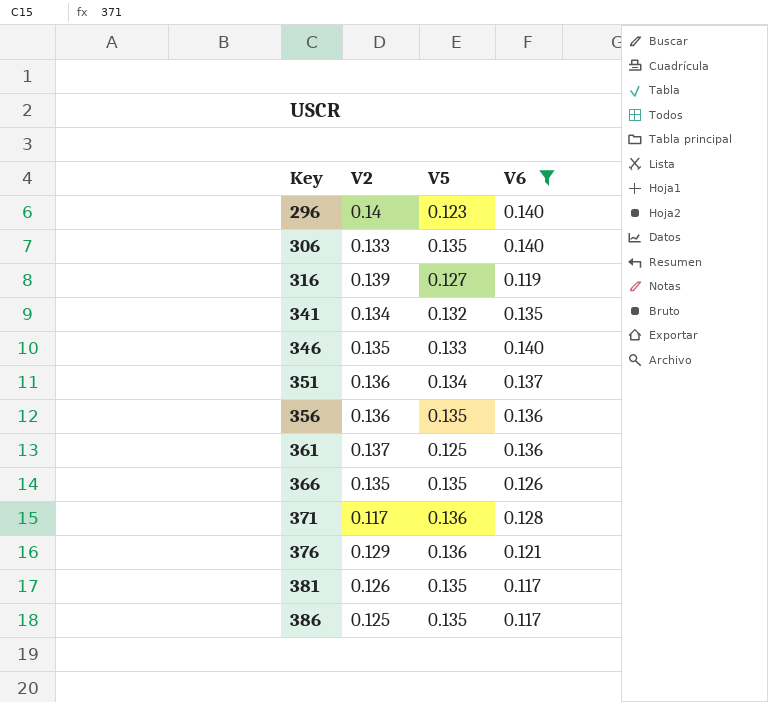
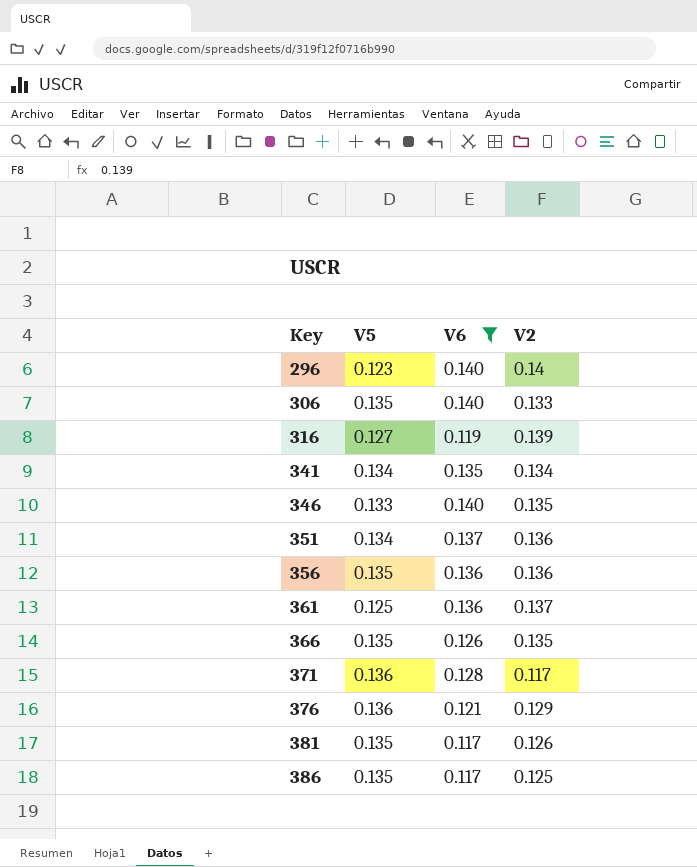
column V2 | position: 2 -> 4
341 | V5: 0.132 -> 0.134

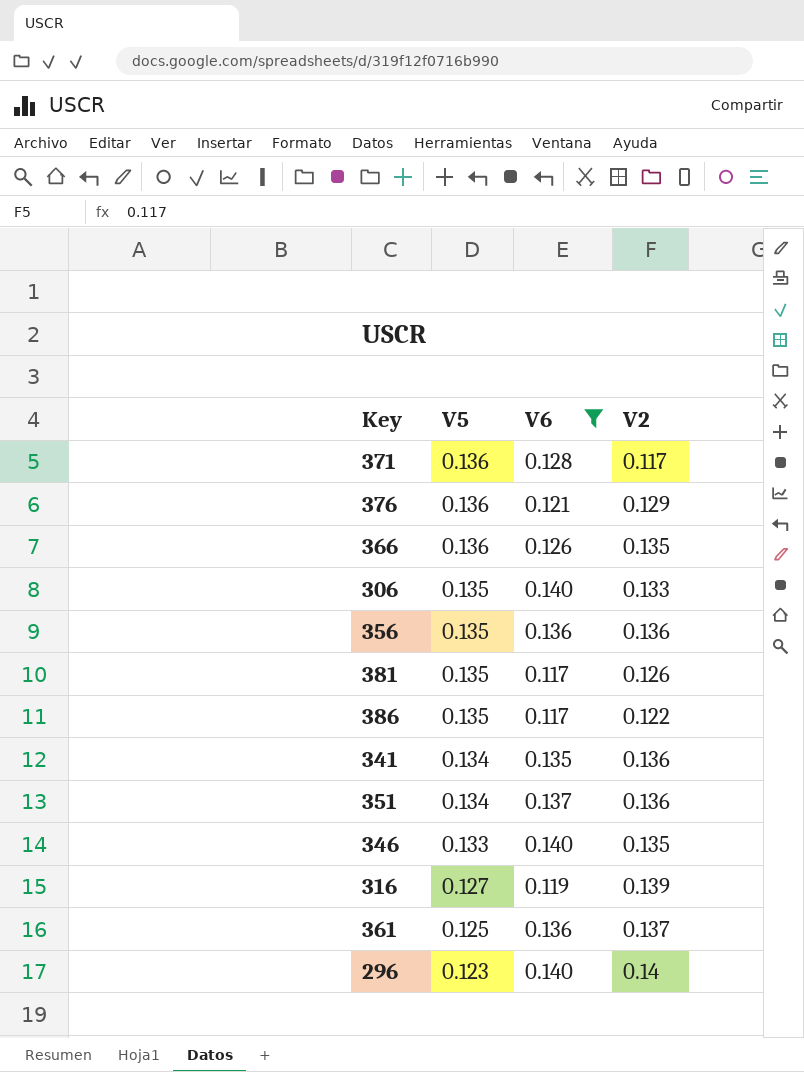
row order: Key ascending -> V5 descending
366 | V5: 0.135 -> 0.136
386 | V2: 0.125 -> 0.122
341 | V2: 0.134 -> 0.136

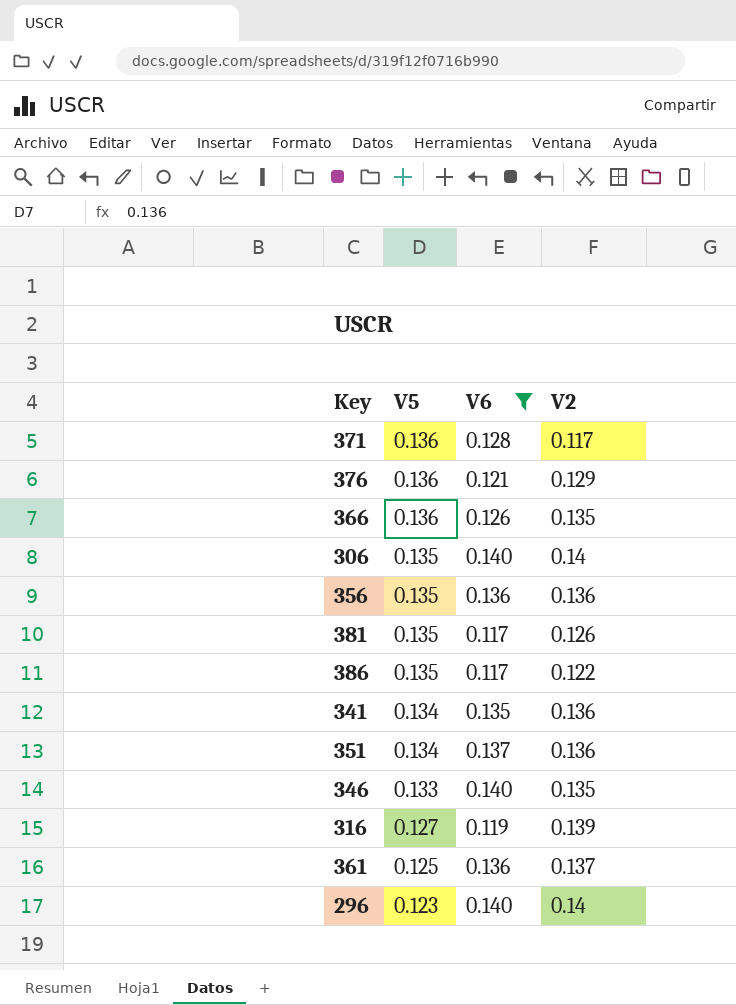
306 | V2: 0.133 -> 0.14

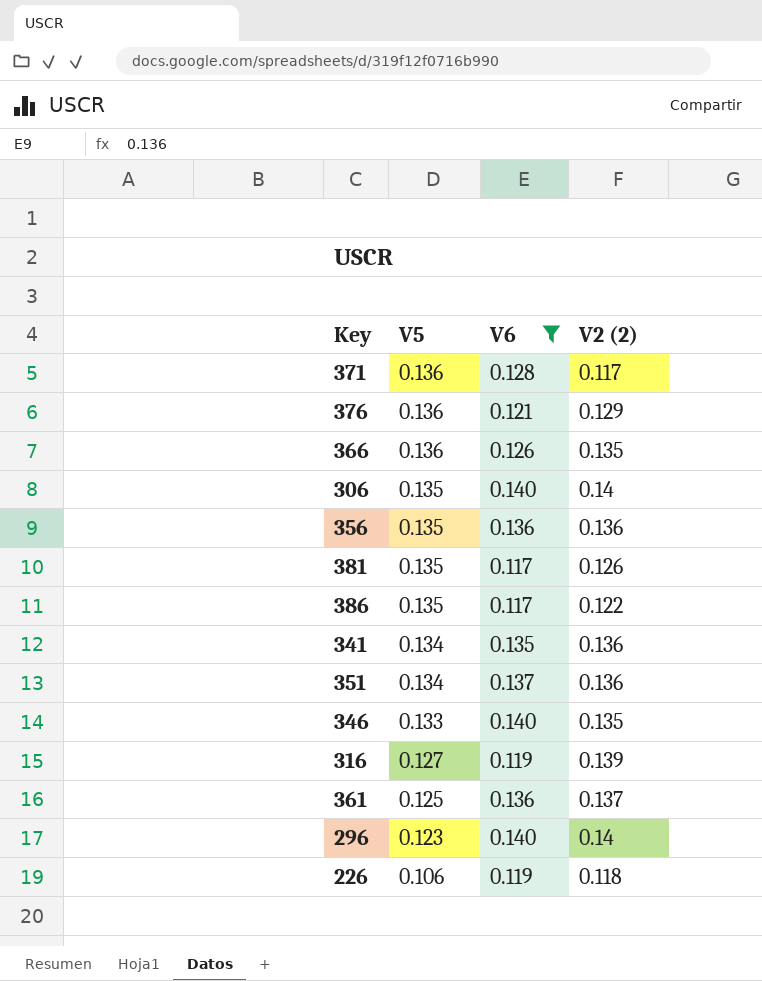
column name: V2 -> V2 (2)
row 226: none -> 0.106 | 0.119 | 0.118

